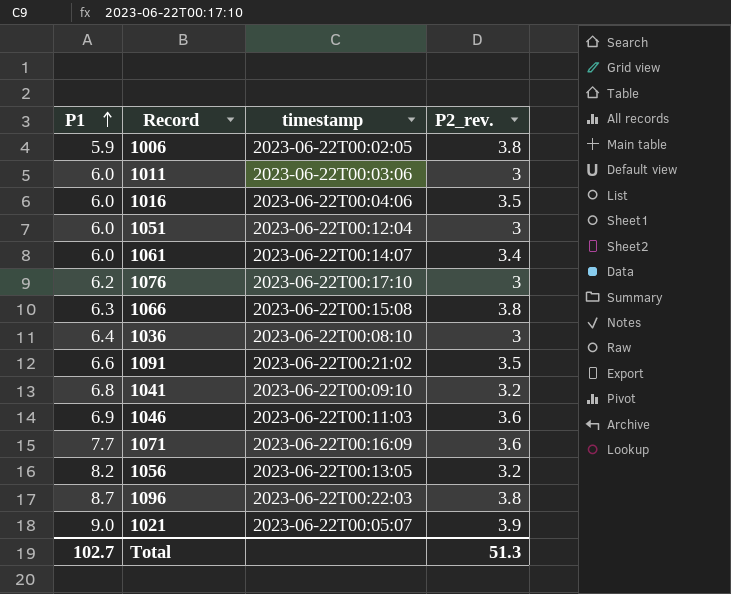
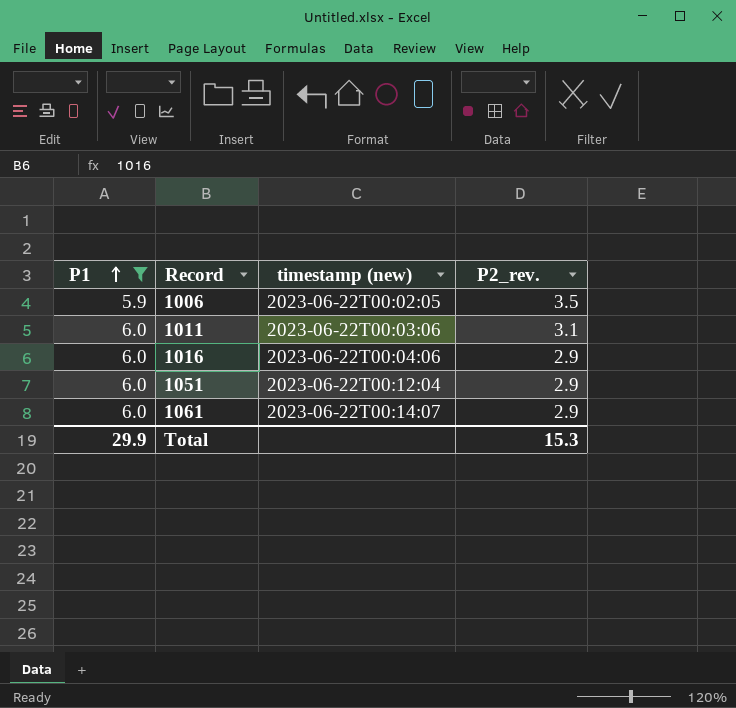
filter: none -> P1 <= 6.0
column name: timestamp -> timestamp (new)
1006 | P2_rev.: 3.8 -> 3.5
1011 | P2_rev.: 3 -> 3.1
1016 | P2_rev.: 3.5 -> 2.9
1051 | P2_rev.: 3 -> 2.9
1061 | P2_rev.: 3.4 -> 2.9
Total | P1: 102.7 -> 29.9
Total | P2_rev.: 51.3 -> 15.3

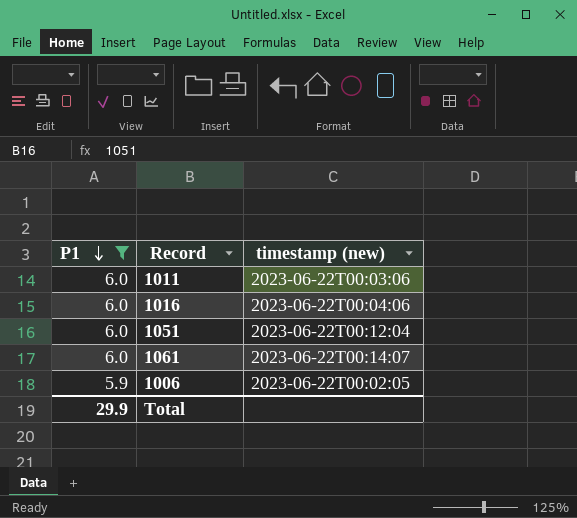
row order: P1 ascending -> P1 descending
column P2_rev. | position: 4 -> none

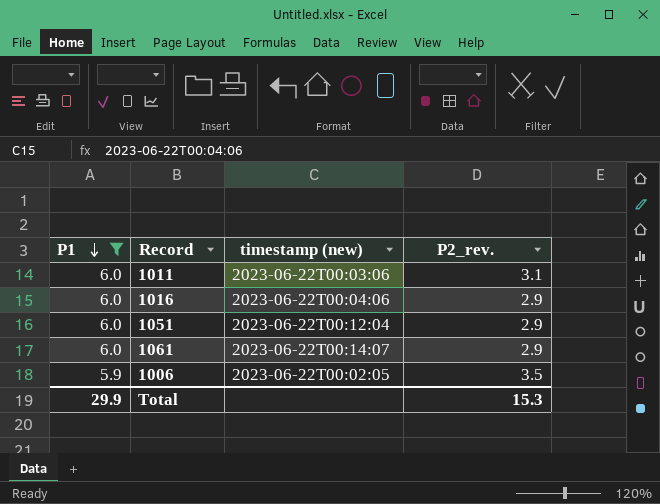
column P2_rev. | position: none -> 4

